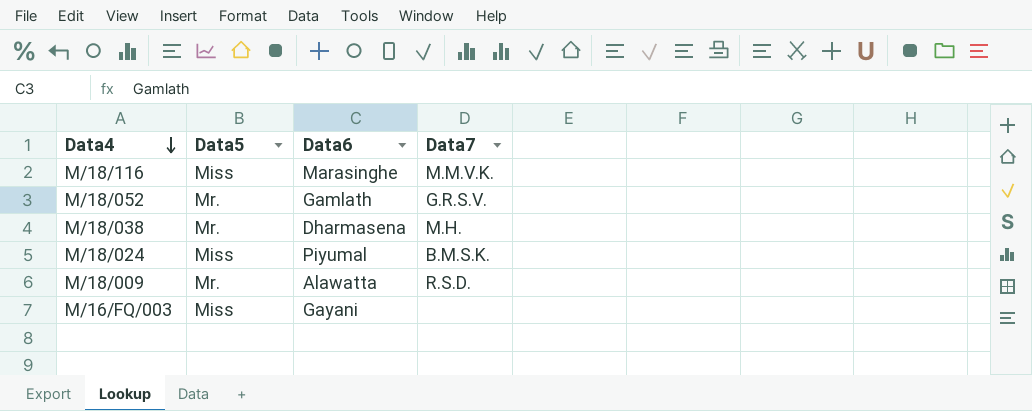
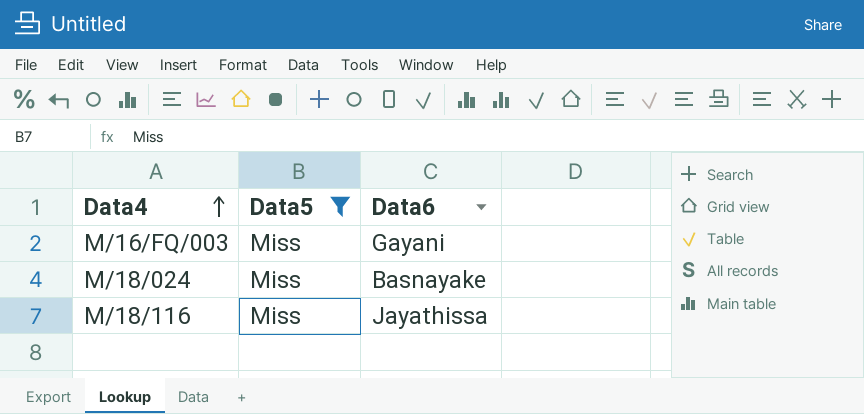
filter: none -> Data5 = Miss
row order: Data4 descending -> Data4 ascending
column Data7 | position: 4 -> none
M/18/024 | Data6: Piyumal -> Basnayake
M/18/116 | Data6: Marasinghe -> Jayathissa

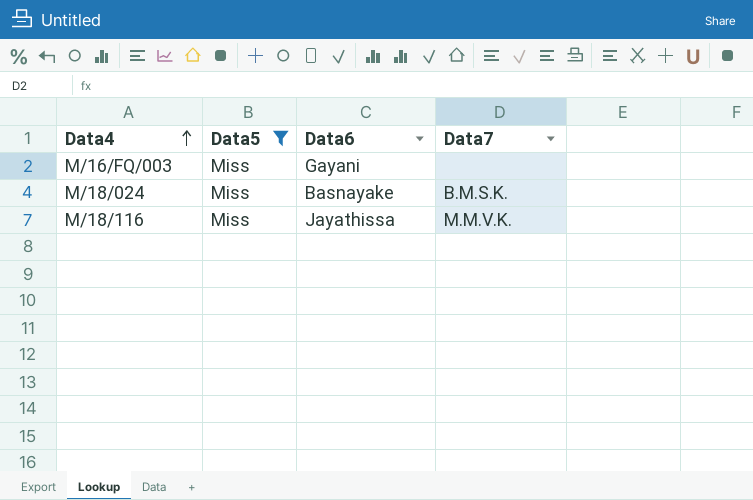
column Data7 | position: none -> 4

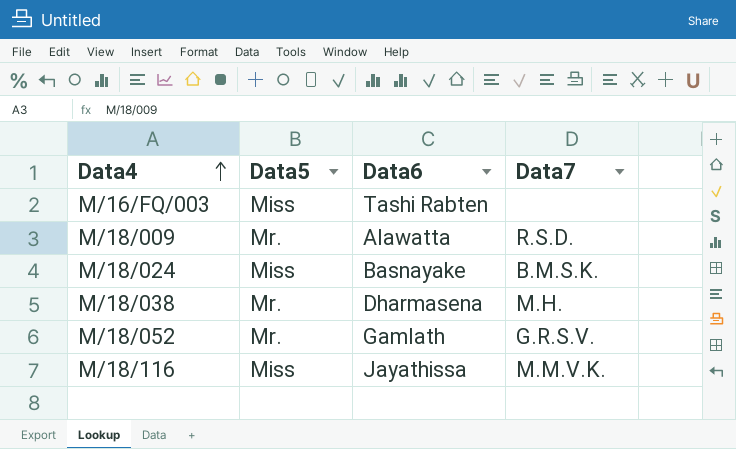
filter: Data5 = Miss -> none
M/16/FQ/003 | Data6: Gayani -> Tashi Rabten

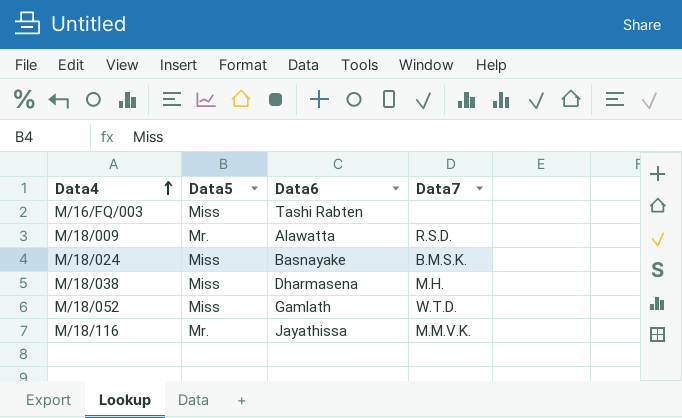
M/18/038 | Data5: Mr. -> Miss
M/18/052 | Data5: Mr. -> Miss
M/18/052 | Data7: G.R.S.V. -> W.T.D.
M/18/116 | Data5: Miss -> Mr.

